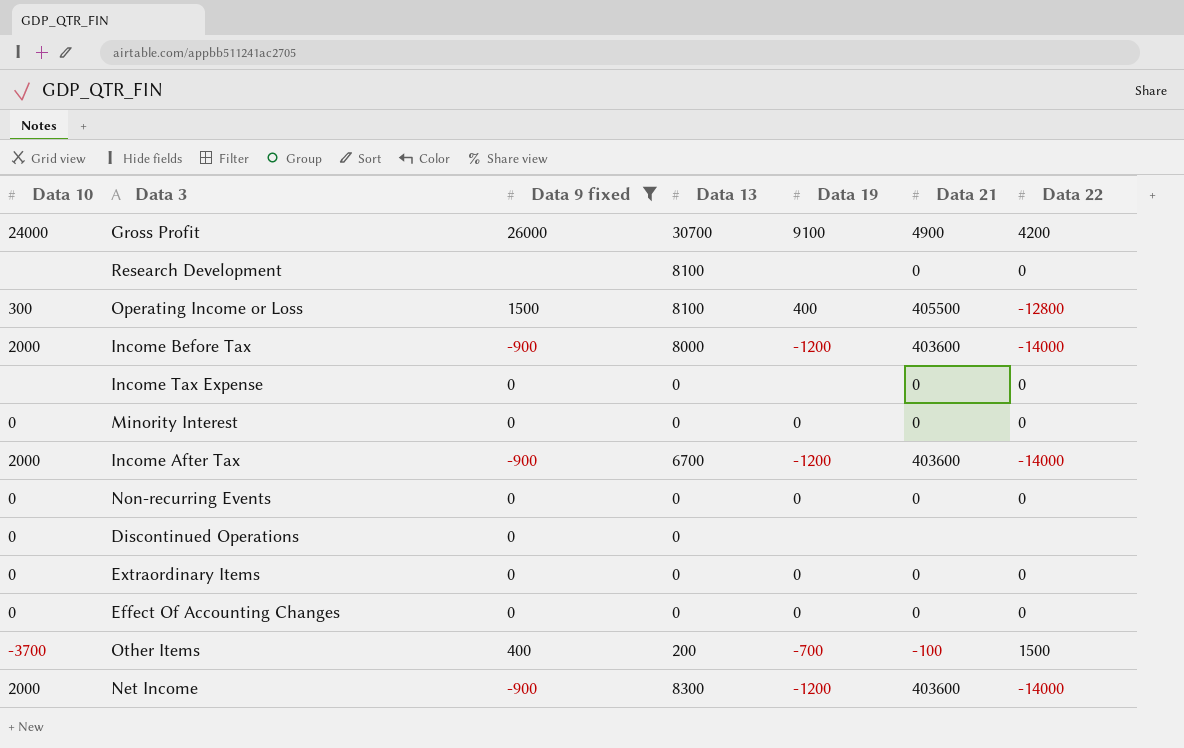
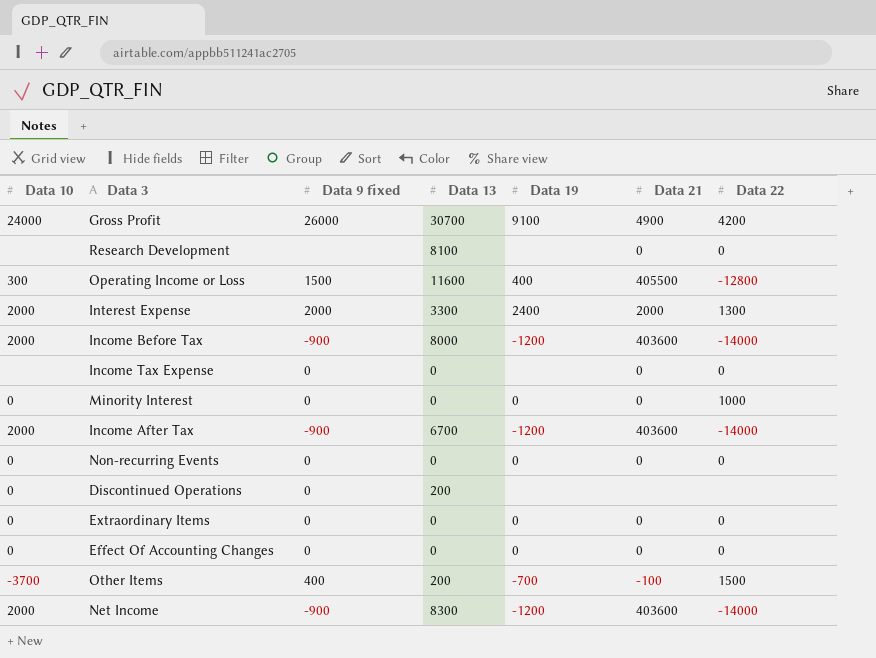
filter: Data 9 fixed != 2000 -> none
Operating Income or Loss | Data 13: 8100 -> 11600
Minority Interest | Data 22: 0 -> 1000
Discontinued Operations | Data 13: 0 -> 200

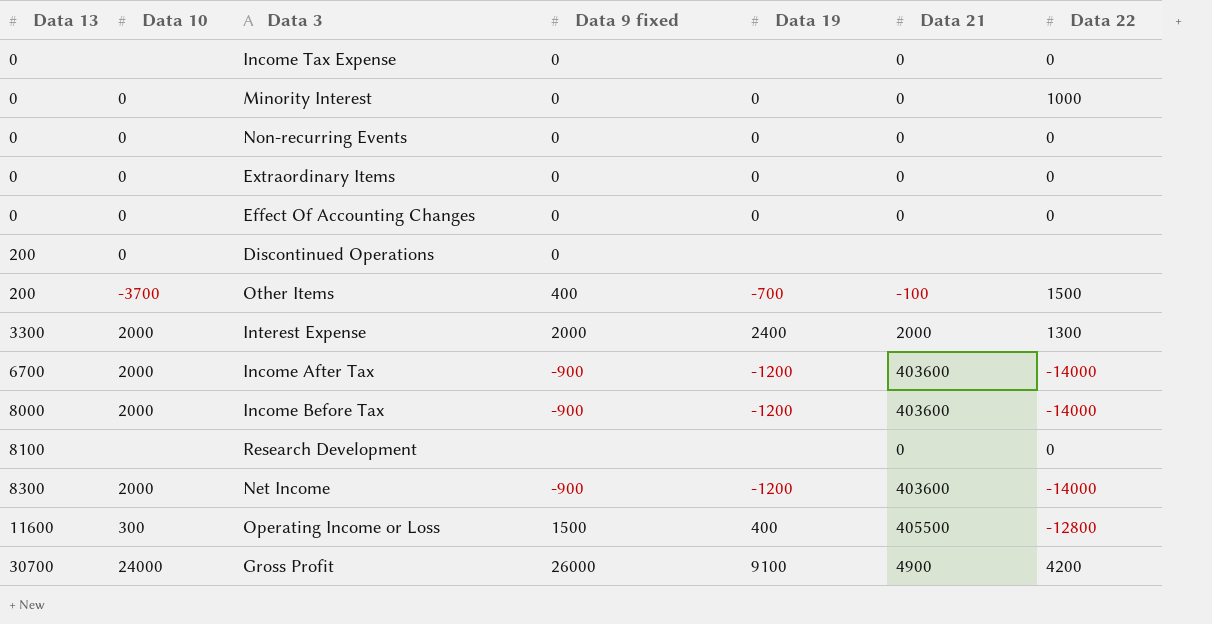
row order: none -> Data 13 ascending
column Data 13 | position: 4 -> 1

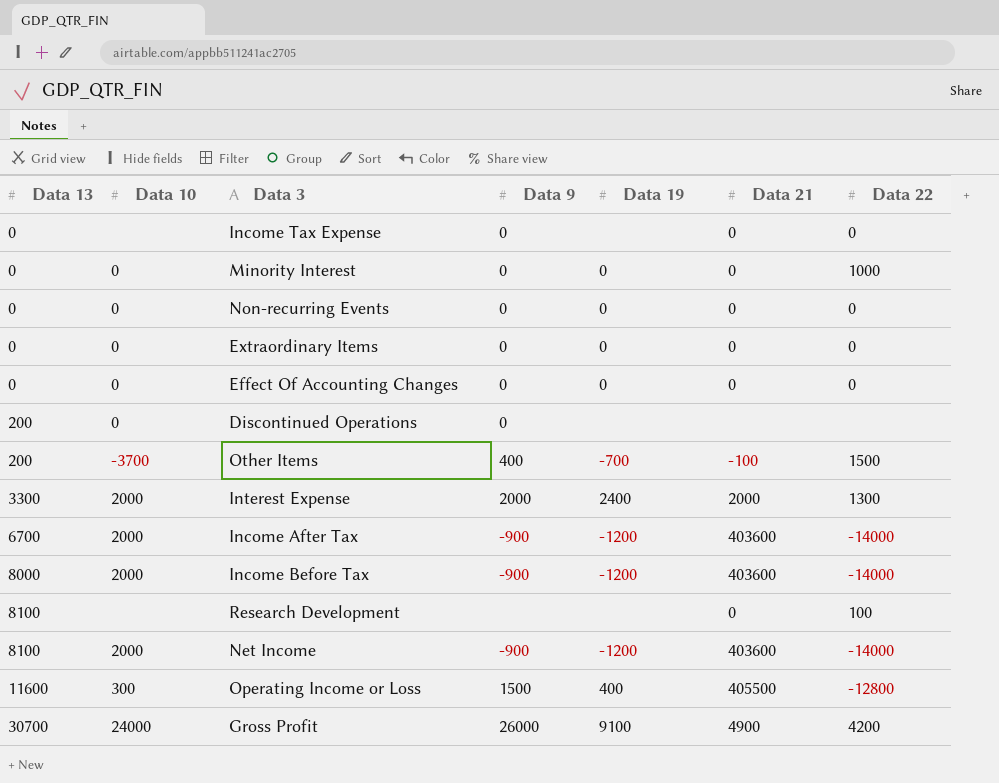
column name: Data 9 fixed -> Data 9
Research Development | Data 22: 0 -> 100
Net Income | Data 13: 8300 -> 8100

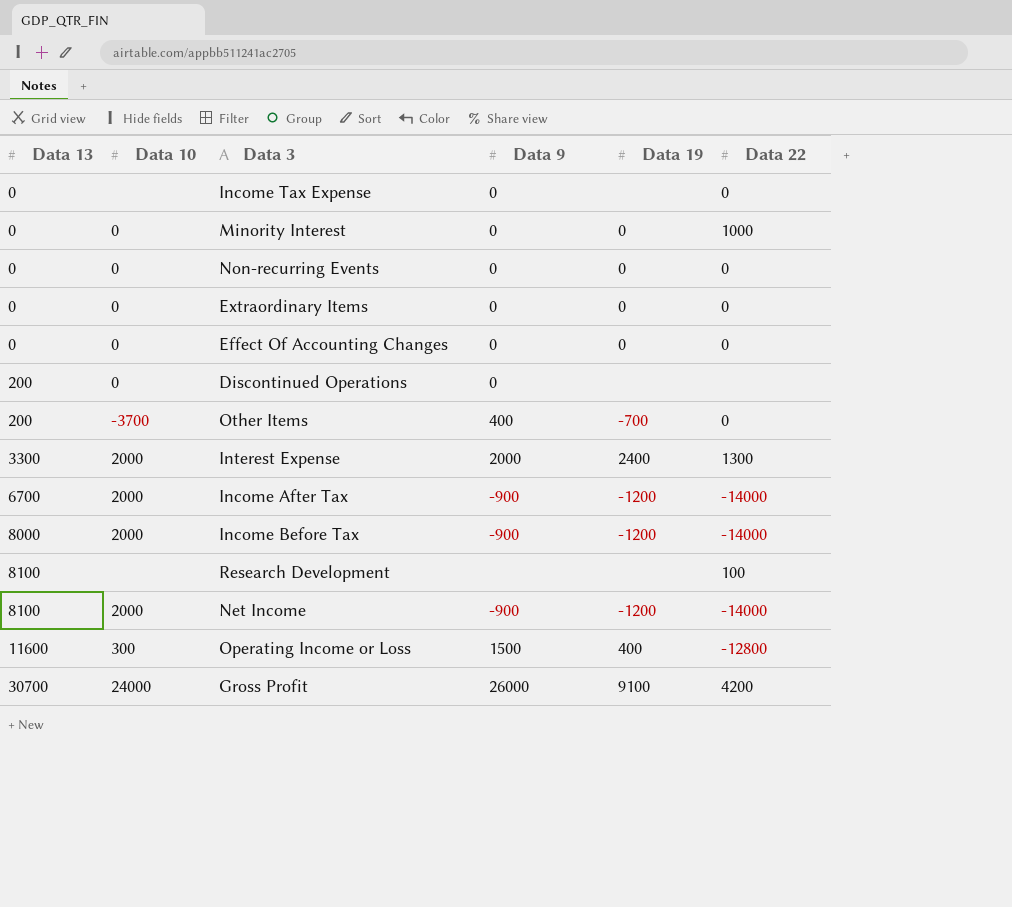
column Data 21 | position: 6 -> none
Other Items | Data 22: 1500 -> 0

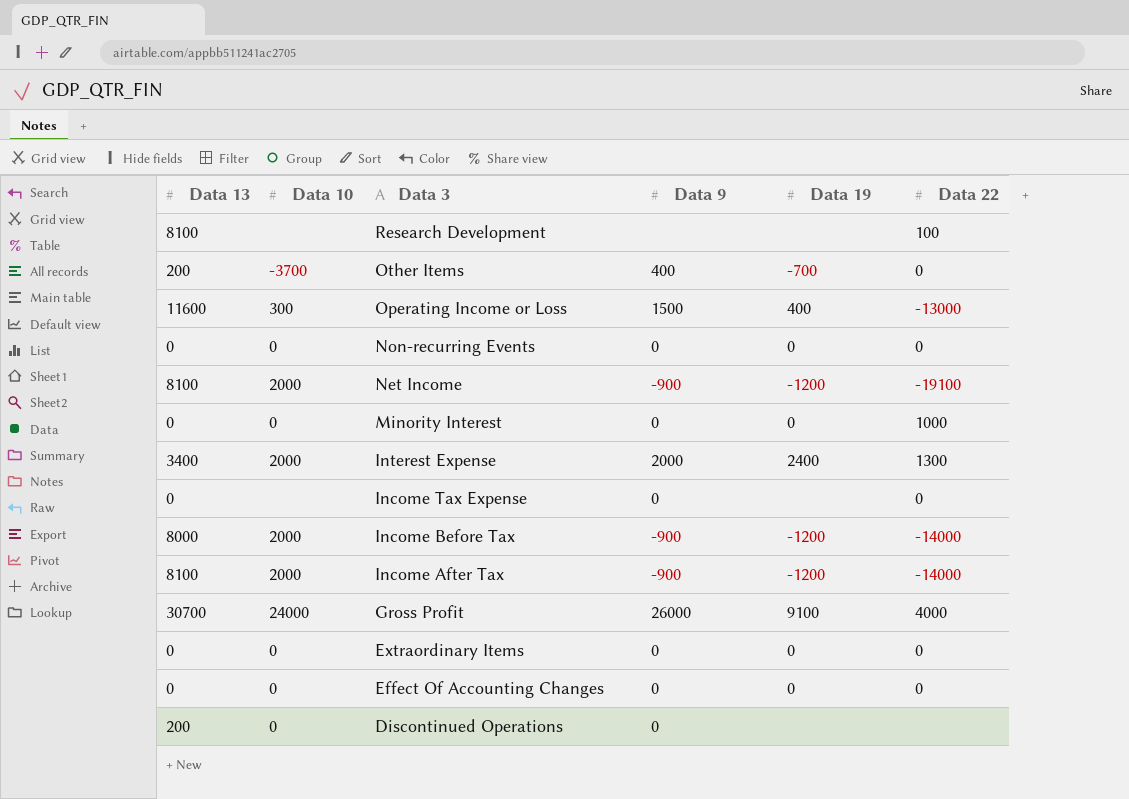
row order: Data 13 ascending -> Data 3 descending
Operating Income or Loss | Data 22: -12800 -> -13000
Net Income | Data 22: -14000 -> -19100
Interest Expense | Data 13: 3300 -> 3400
Income After Tax | Data 13: 6700 -> 8100
Gross Profit | Data 22: 4200 -> 4000

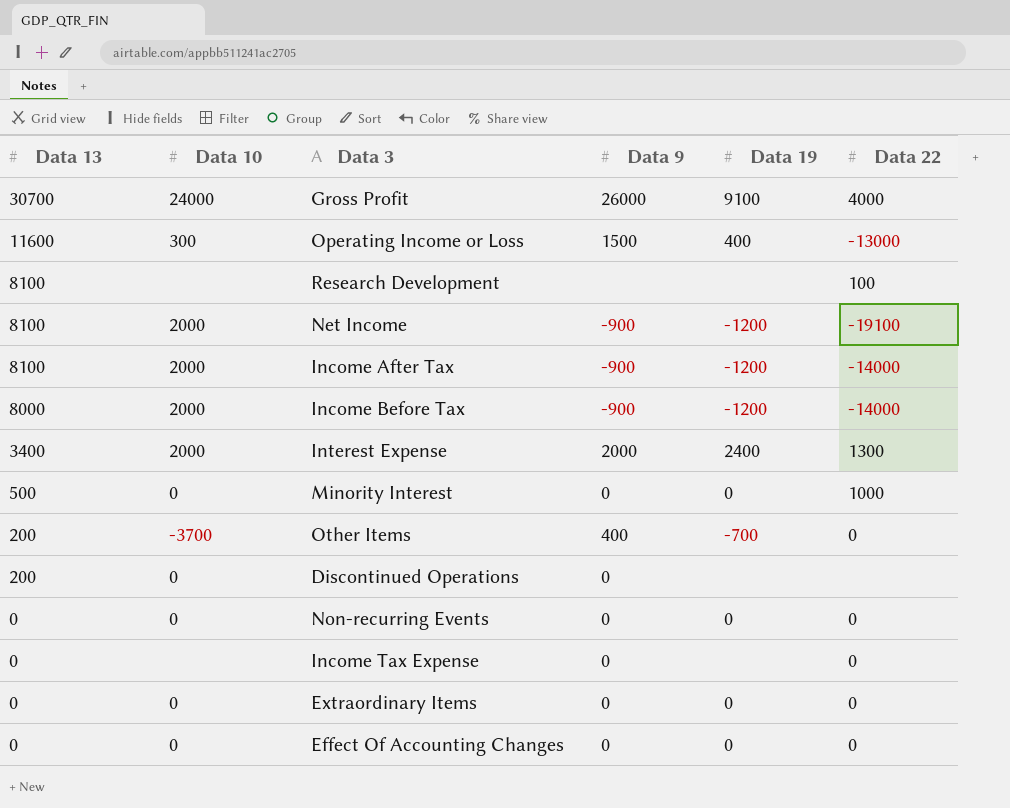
row order: Data 3 descending -> Data 13 descending
Minority Interest | Data 13: 0 -> 500

